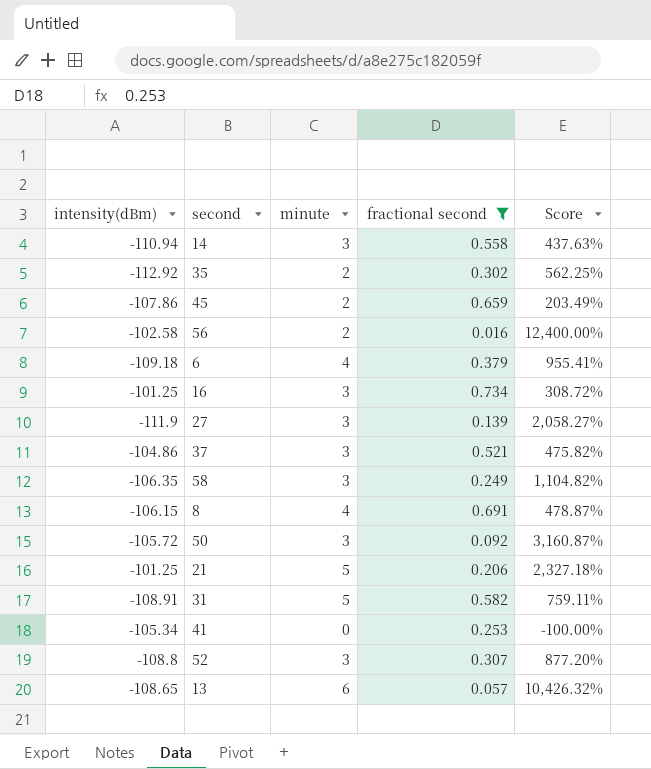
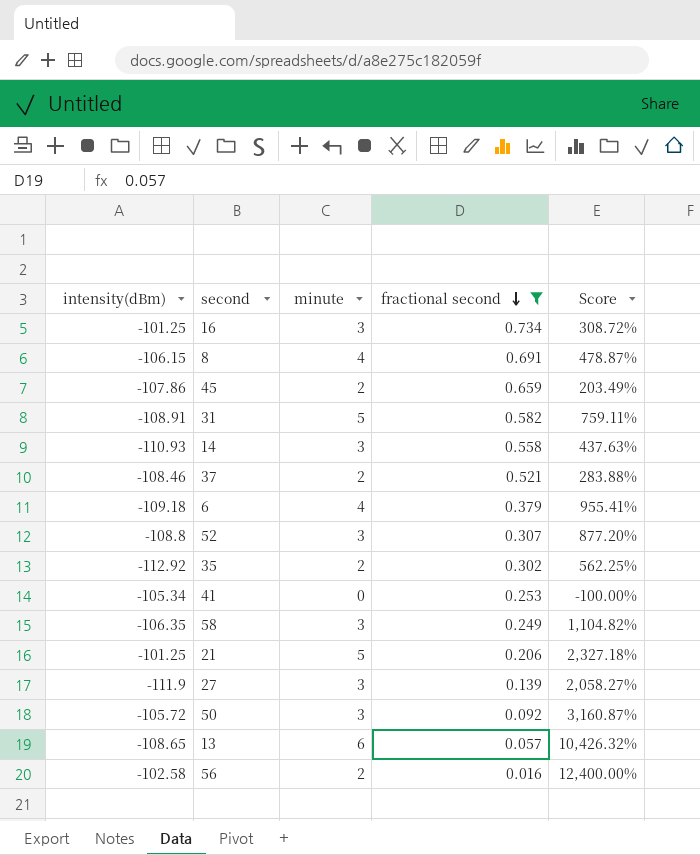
row order: none -> fractional second descending
14 | intensity(dBm): -110.94 -> -110.93
37 | intensity(dBm): -104.86 -> -108.46
37 | minute: 3 -> 2
37 | Score: 475.82% -> 283.88%

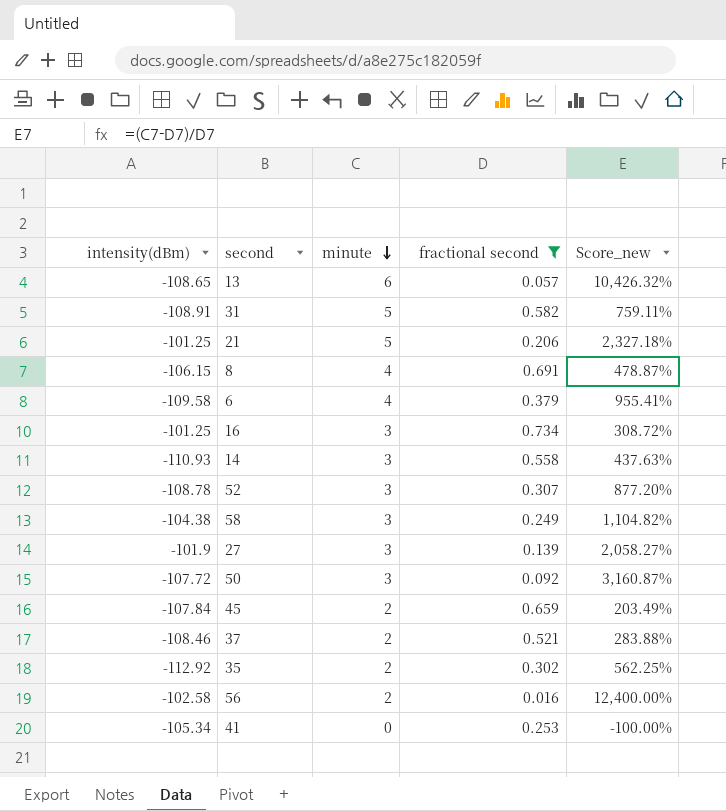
row order: fractional second descending -> minute descending
column name: Score -> Score_new
6 | intensity(dBm): -109.18 -> -109.58
52 | intensity(dBm): -108.8 -> -108.78
58 | intensity(dBm): -106.35 -> -104.38
27 | intensity(dBm): -111.9 -> -101.9
50 | intensity(dBm): -105.72 -> -107.72
45 | intensity(dBm): -107.86 -> -107.84

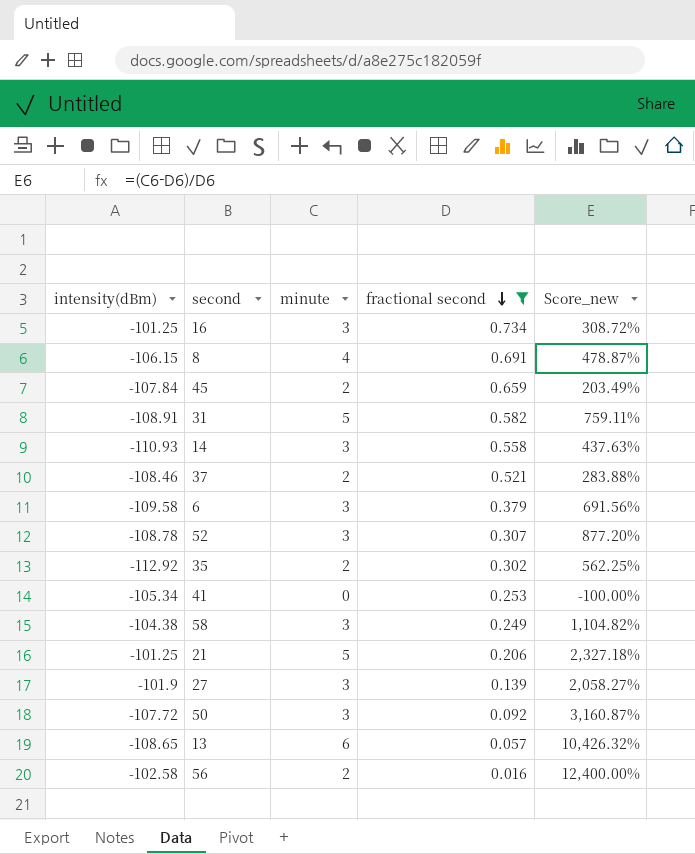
row order: minute descending -> fractional second descending
6 | minute: 4 -> 3
6 | Score_new: 955.41% -> 691.56%

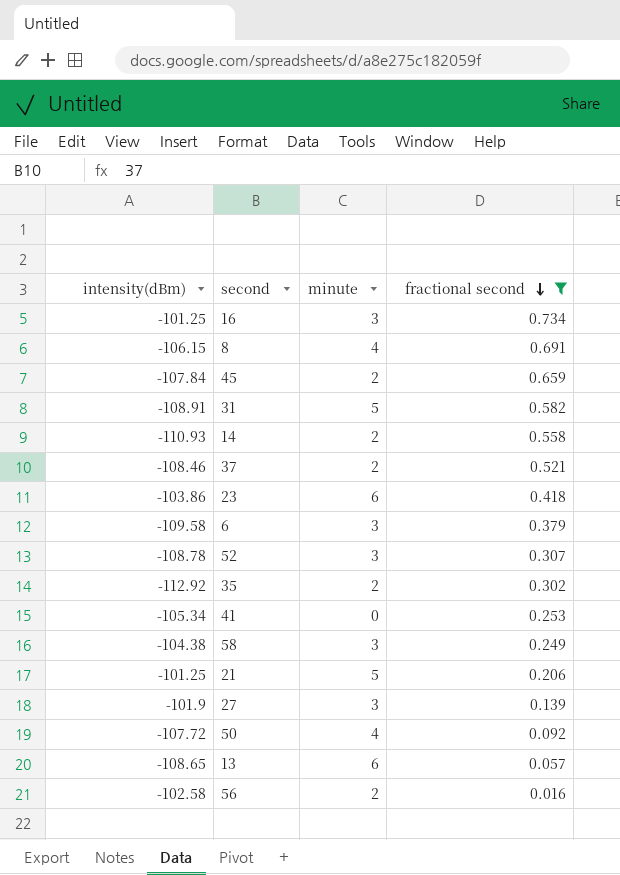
column Score_new | formula: ([minute] - [fractional second]) / [fractional second] -> none
14 | minute: 3 -> 2
row 23: none -> -103.86 | 6 | 0.418
50 | minute: 3 -> 4

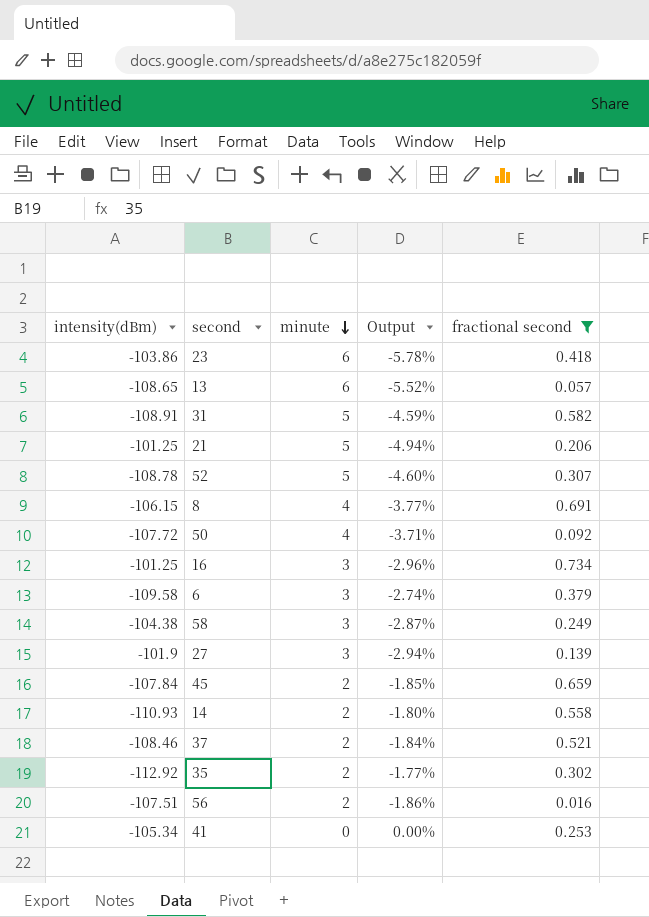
row order: fractional second descending -> minute descending
column Output | formula: none -> [minute] / [intensity(dBm)]
52 | minute: 3 -> 5
56 | intensity(dBm): -102.58 -> -107.51

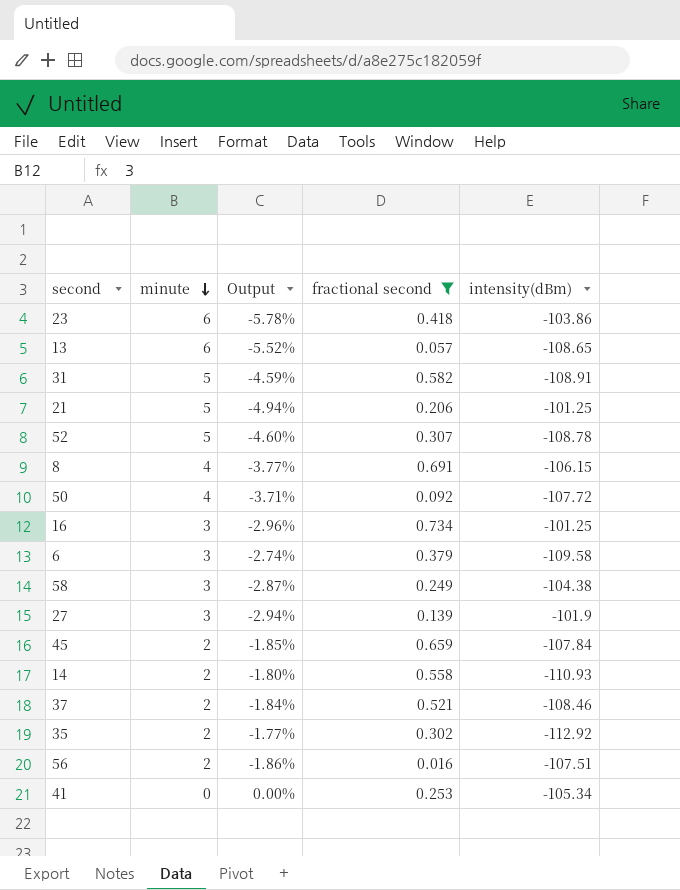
column intensity(dBm) | position: 1 -> 5

